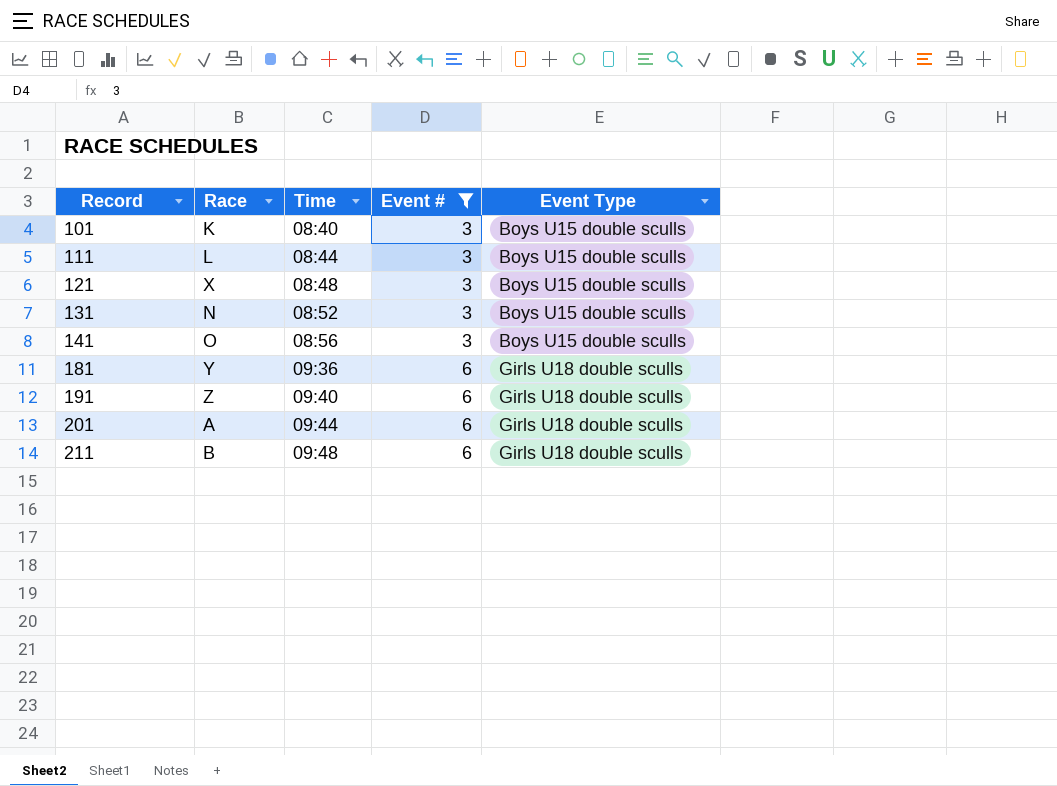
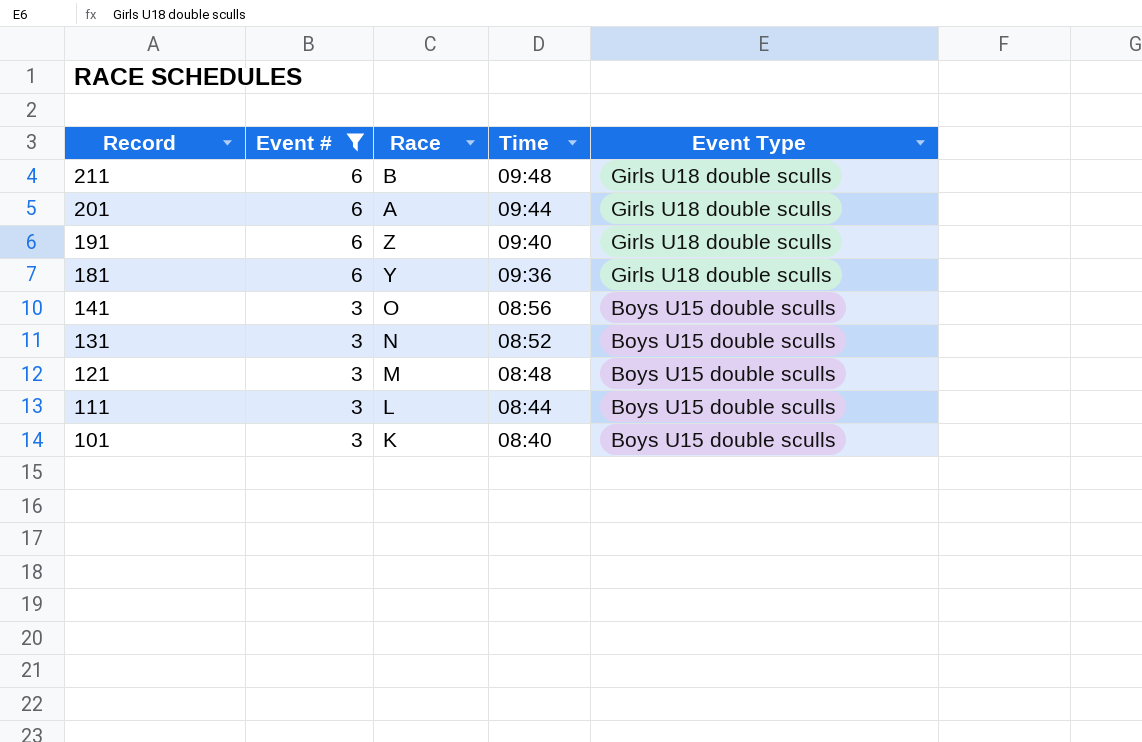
row order: Record ascending -> Record descending
column Event # | position: 4 -> 2
121 | Race: X -> M

